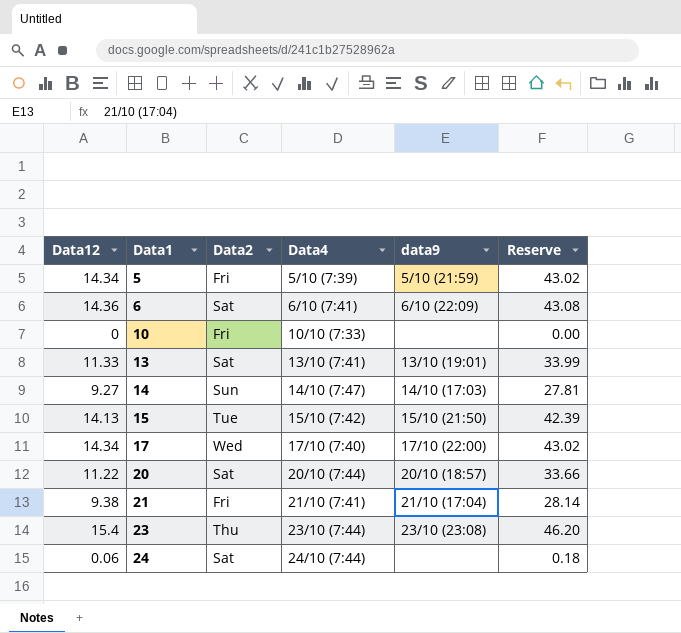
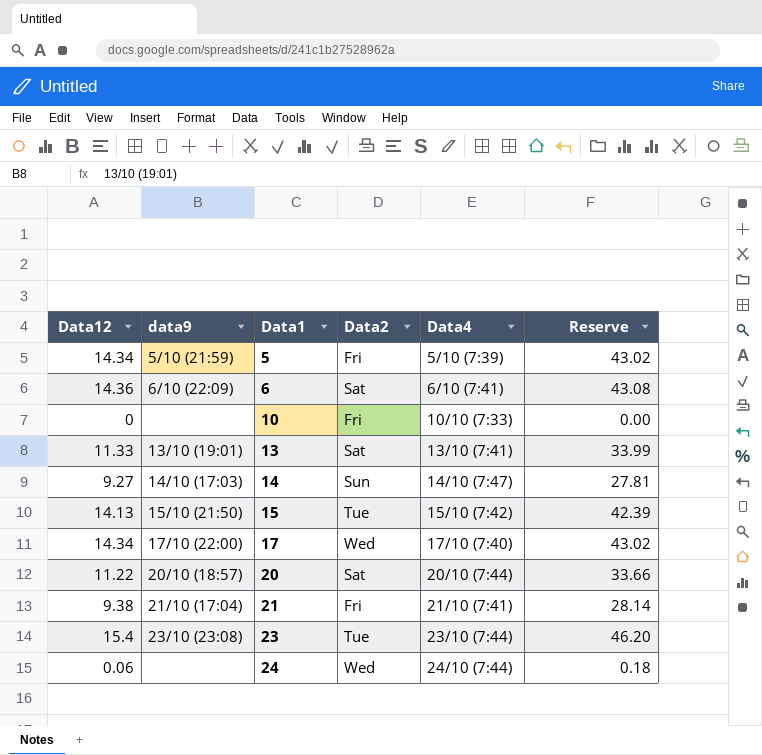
column data9 | position: 5 -> 2
23 | Data2: Thu -> Tue
24 | Data2: Sat -> Wed

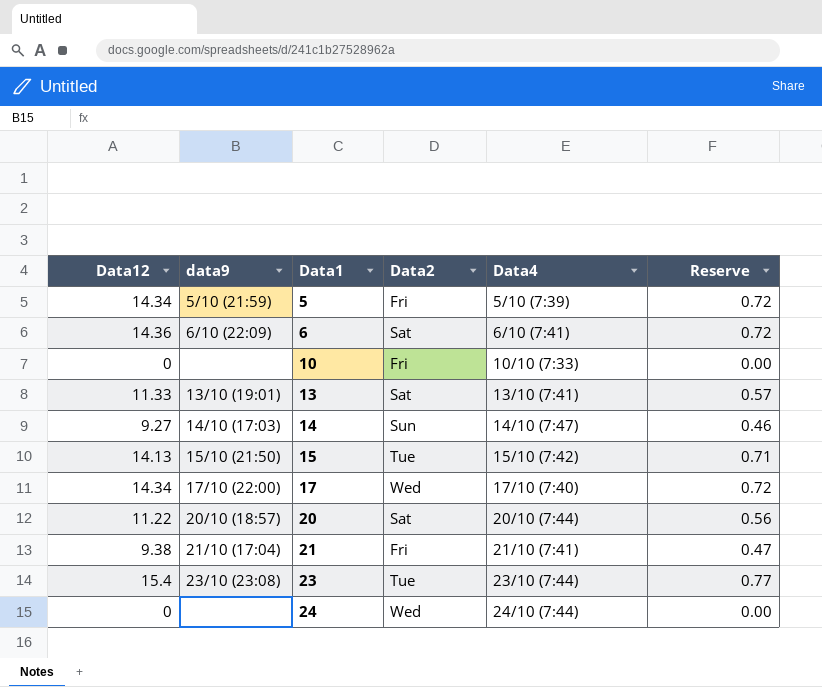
column Reserve | formula: [Data12] * 3 -> [Data12] * 0.05
24 | Data12: 0.06 -> 0

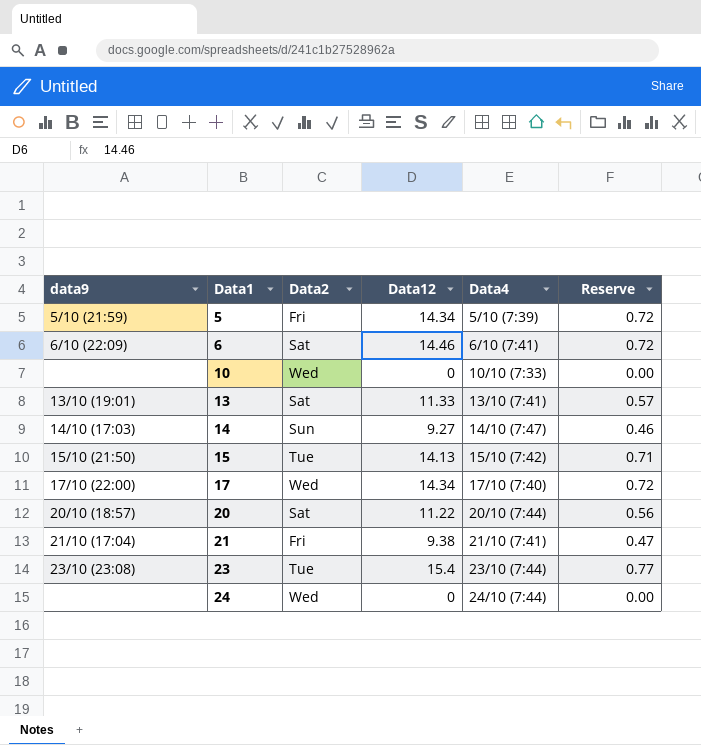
column Data12 | position: 1 -> 4
6 | Data12: 14.36 -> 14.46
10 | Data2: Fri -> Wed

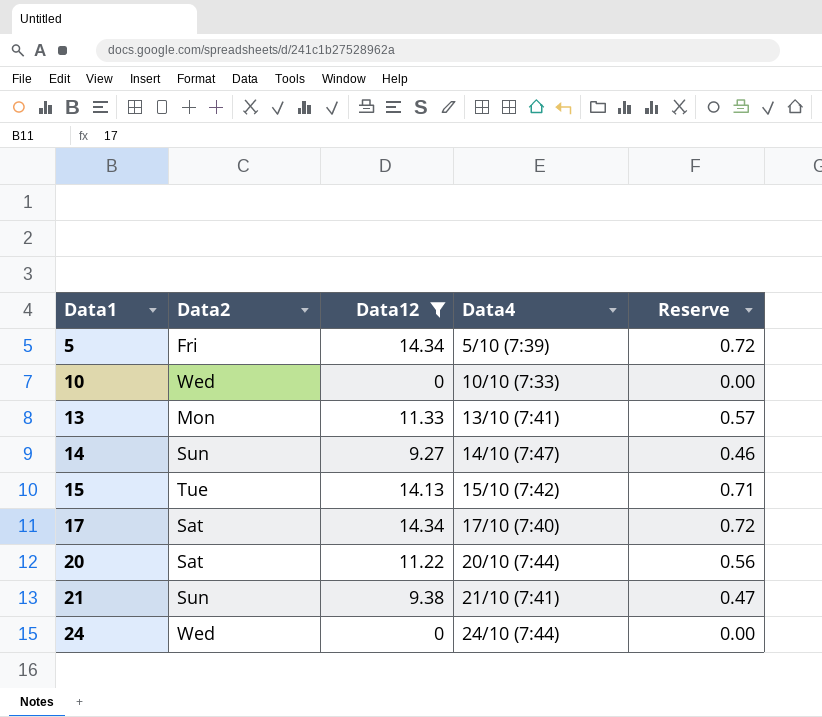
filter: none -> Data12 <= 14.34
column data9 | position: 1 -> none
13 | Data2: Sat -> Mon
17 | Data2: Wed -> Sat
21 | Data2: Fri -> Sun

